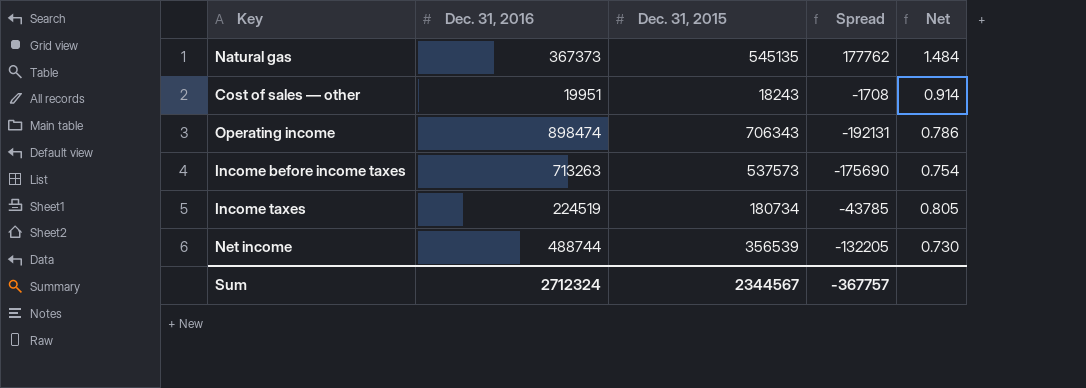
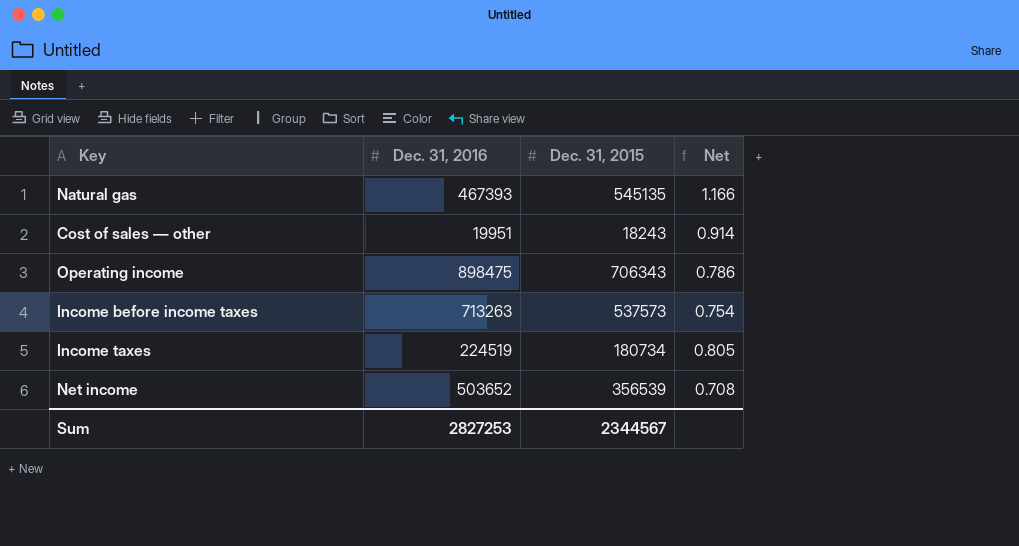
column Spread | formula: [Dec. 31, 2015] - [Dec. 31, 2016] -> none
Natural gas | Dec. 31, 2016: 367373 -> 467393
Natural gas | Net: 1.484 -> 1.166
Operating income | Dec. 31, 2016: 898474 -> 898475
Net income | Dec. 31, 2016: 488744 -> 503652
Net income | Net: 0.730 -> 0.708
Sum | Dec. 31, 2016: 2712324 -> 2827253

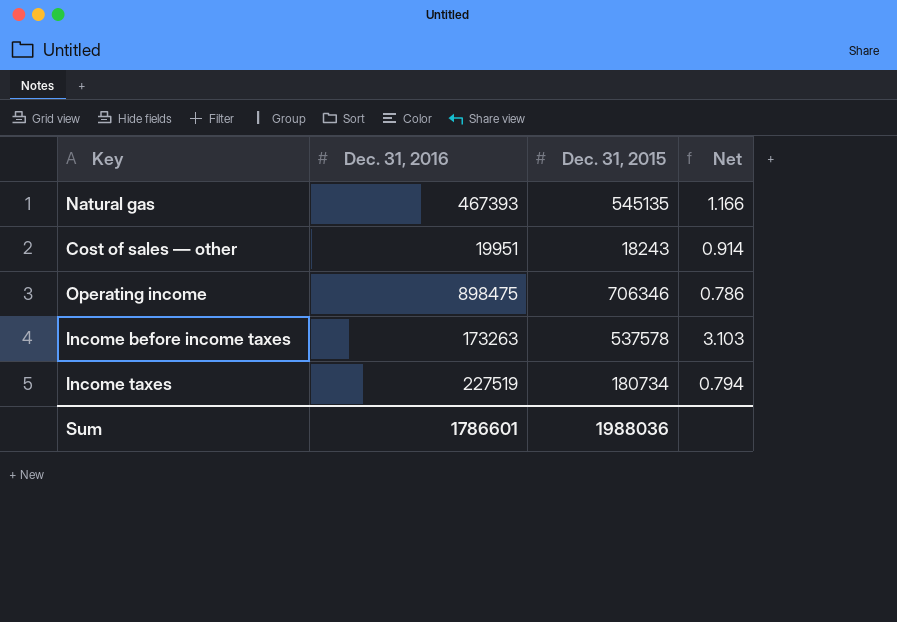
row Net income: 503652 | 356539 | 0.708 -> none
Operating income | Dec. 31, 2015: 706343 -> 706346
Income before income taxes | Dec. 31, 2016: 713263 -> 173263
Income before income taxes | Dec. 31, 2015: 537573 -> 537578
Income before income taxes | Net: 0.754 -> 3.103
Income taxes | Dec. 31, 2016: 224519 -> 227519
Income taxes | Net: 0.805 -> 0.794
Sum | Dec. 31, 2016: 2827253 -> 1786601
Sum | Dec. 31, 2015: 2344567 -> 1988036

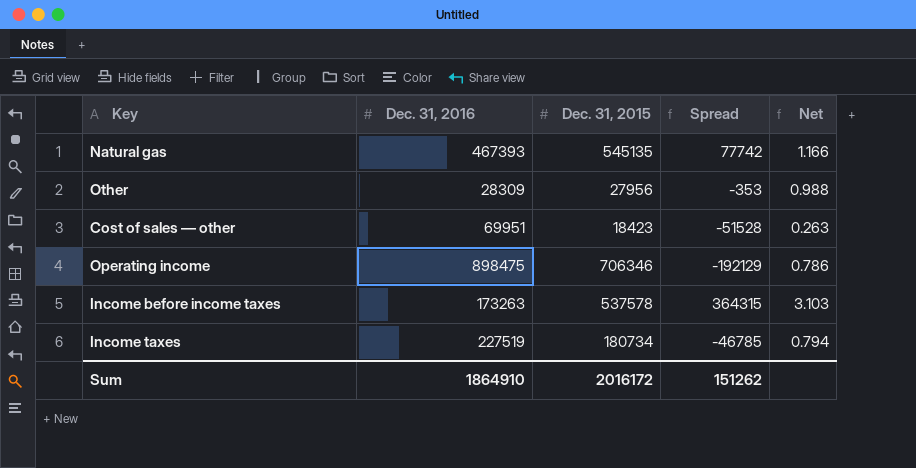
column Spread | formula: none -> [Dec. 31, 2015] - [Dec. 31, 2016]
row Other: none -> 28309 | 27956 | -353 | 0.988
Cost of sales — other | Dec. 31, 2016: 19951 -> 69951
Cost of sales — other | Dec. 31, 2015: 18243 -> 18423
Cost of sales — other | Net: 0.914 -> 0.263
Sum | Dec. 31, 2016: 1786601 -> 1864910
Sum | Dec. 31, 2015: 1988036 -> 2016172

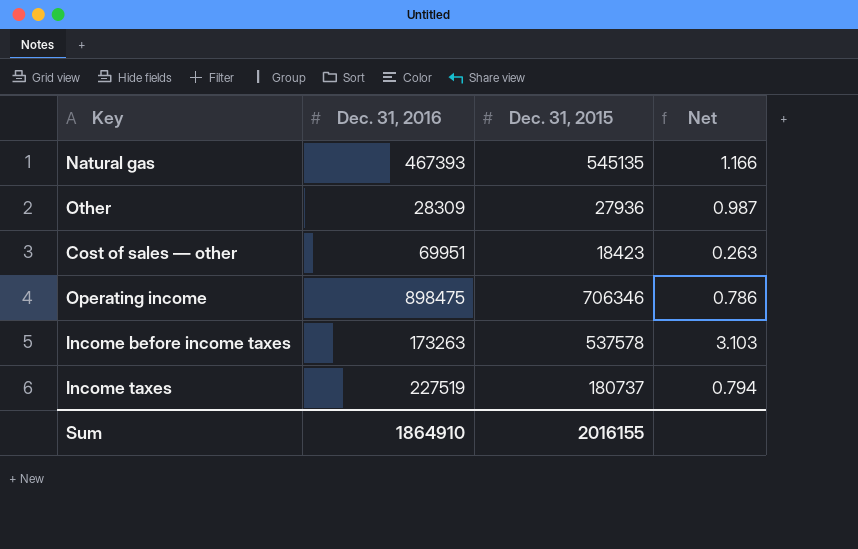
column Spread | formula: [Dec. 31, 2015] - [Dec. 31, 2016] -> none
Other | Dec. 31, 2015: 27956 -> 27936
Other | Net: 0.988 -> 0.987
Income taxes | Dec. 31, 2015: 180734 -> 180737
Sum | Dec. 31, 2015: 2016172 -> 2016155

